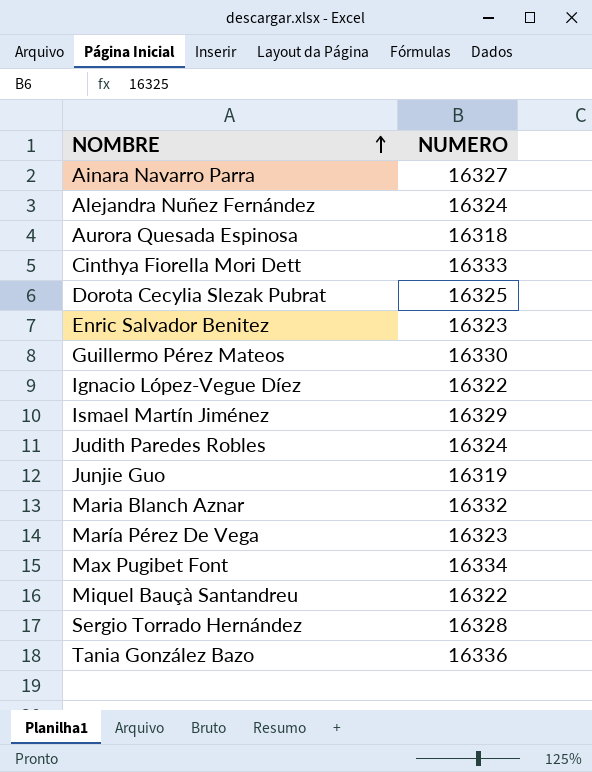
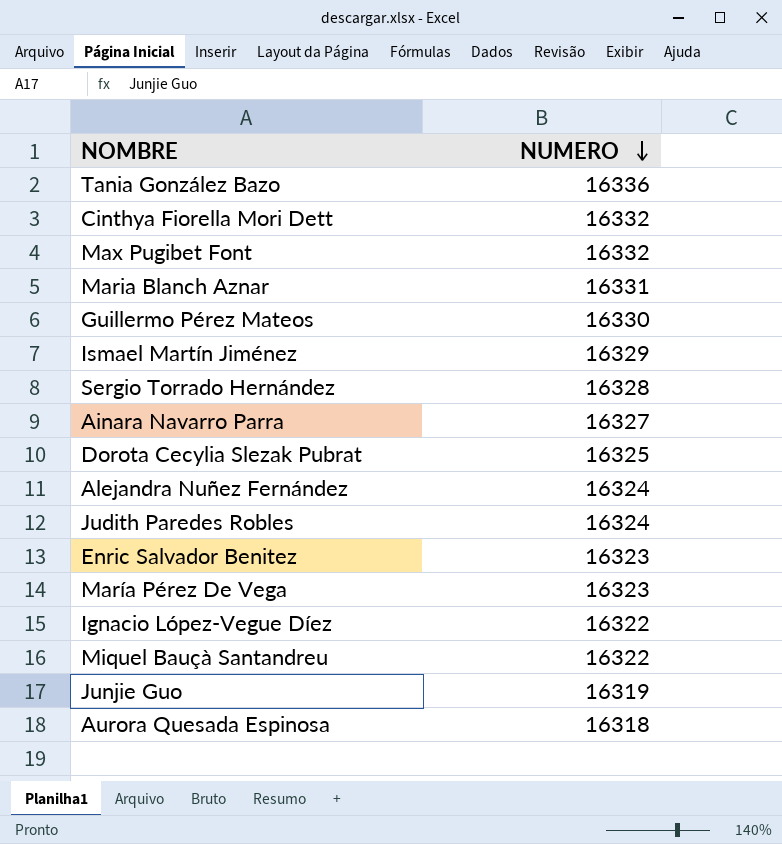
row order: NOMBRE ascending -> NUMERO descending
Cinthya Fiorella Mori Dett | NUMERO: 16333 -> 16332
Max Pugibet Font | NUMERO: 16334 -> 16332
Maria Blanch Aznar | NUMERO: 16332 -> 16331

